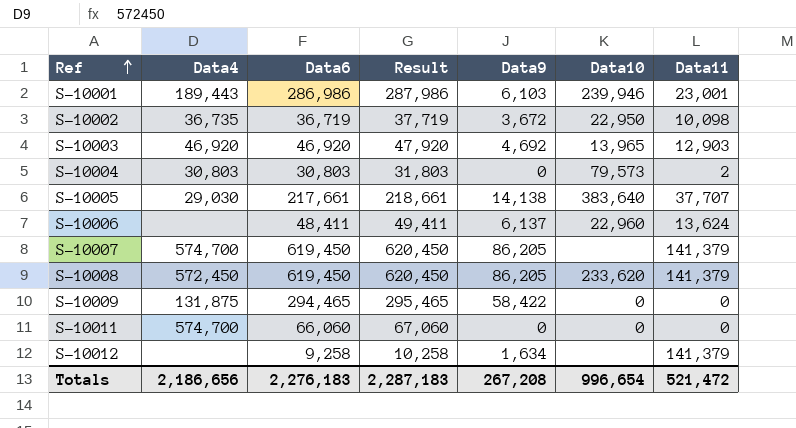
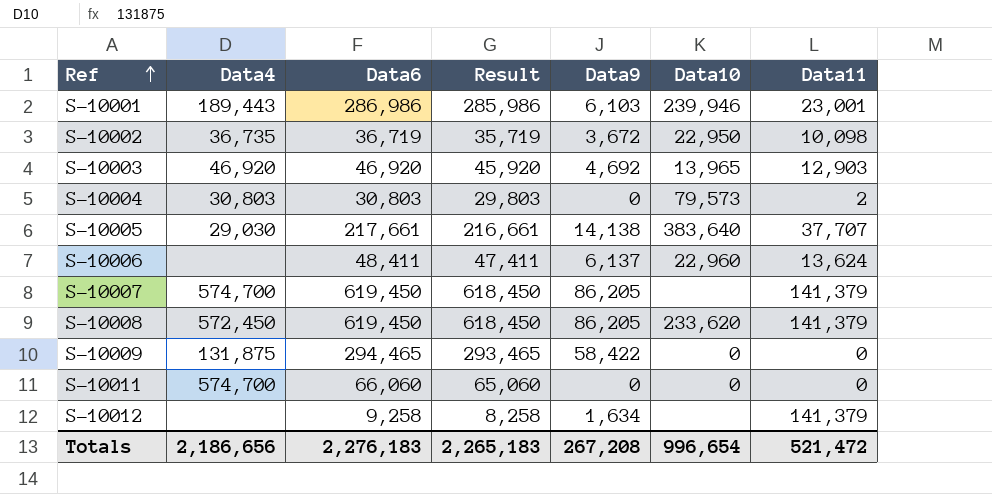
column Result | formula: [Data6] + 1000 -> [Data6] - 1000
Totals | Result: 2,287,183 -> 2,265,183

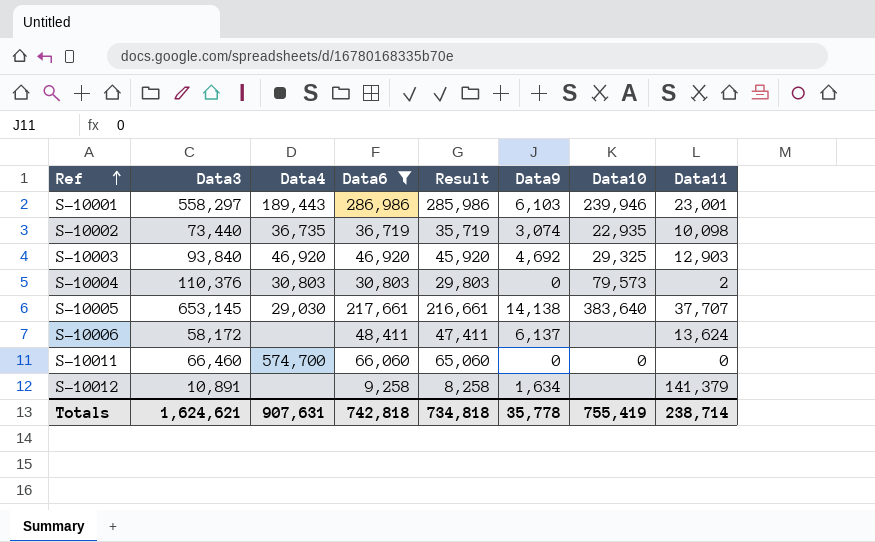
filter: none -> Data6 <= 286,986
column Data3 | position: none -> 2
S-10002 | Data9: 3,672 -> 3,074
S-10002 | Data10: 22,950 -> 22,935
S-10003 | Data10: 13,965 -> 29,325
S-10006 | Data10: 22,960 -> none
Totals | Data4: 2,186,656 -> 907,631
Totals | Data6: 2,276,183 -> 742,818
Totals | Result: 2,265,183 -> 734,818
Totals | Data9: 267,208 -> 35,778
Totals | Data10: 996,654 -> 755,419
Totals | Data11: 521,472 -> 238,714

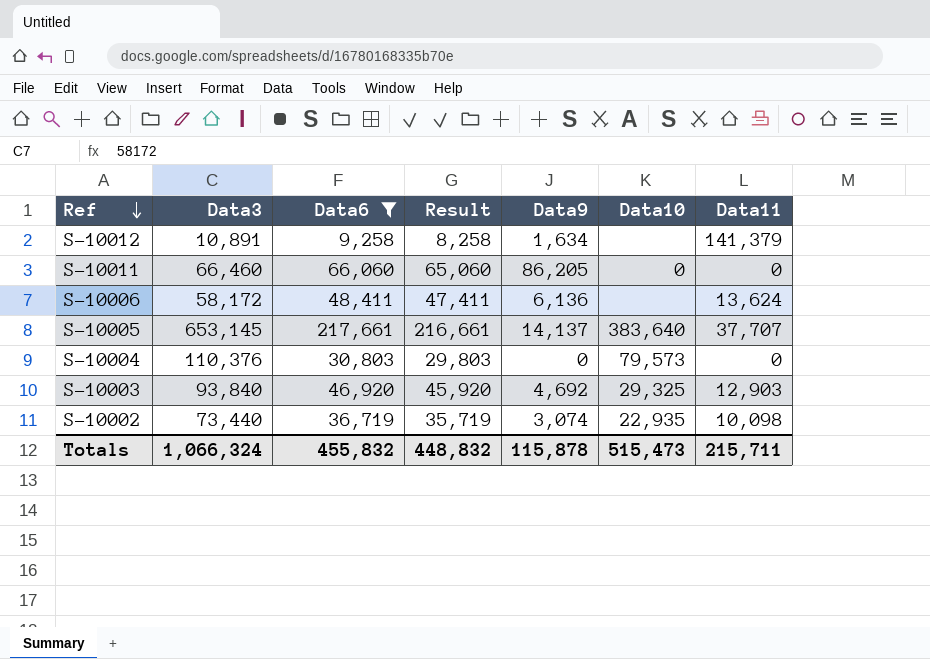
row order: Ref ascending -> Ref descending
column Data4 | position: 3 -> none
row S-10001: 558,297 | 189,443 | 286,986 | 285,986 | 6,103 | 239,946 | 23,001 -> none
S-10011 | Data9: 0 -> 86,205
S-10006 | Data9: 6,137 -> 6,136
S-10005 | Data9: 14,138 -> 14,137
S-10004 | Data11: 2 -> 0
Totals | Data3: 1,624,621 -> 1,066,324
Totals | Data6: 742,818 -> 455,832
Totals | Result: 734,818 -> 448,832
Totals | Data9: 35,778 -> 115,878
Totals | Data10: 755,419 -> 515,473
Totals | Data11: 238,714 -> 215,711

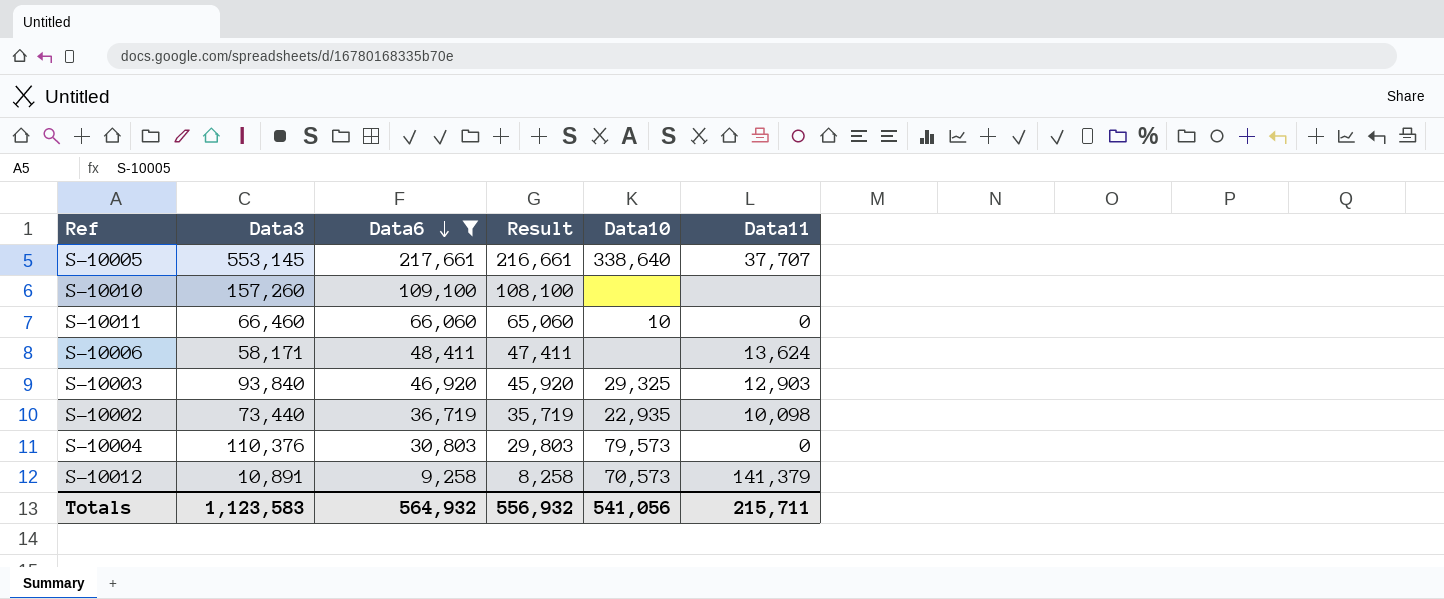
row order: Ref descending -> Data6 descending
column Data9 | position: 5 -> none
S-10005 | Data3: 653,145 -> 553,145
S-10005 | Data10: 383,640 -> 338,640
row S-10010: none -> 157,260 | 109,100 | 108,100 | none | none
S-10011 | Data10: 0 -> 10
S-10006 | Data3: 58,172 -> 58,171
S-10012 | Data10: none -> 70,573
Totals | Data3: 1,066,324 -> 1,123,583
Totals | Data6: 455,832 -> 564,932
Totals | Result: 448,832 -> 556,932
Totals | Data10: 515,473 -> 541,056

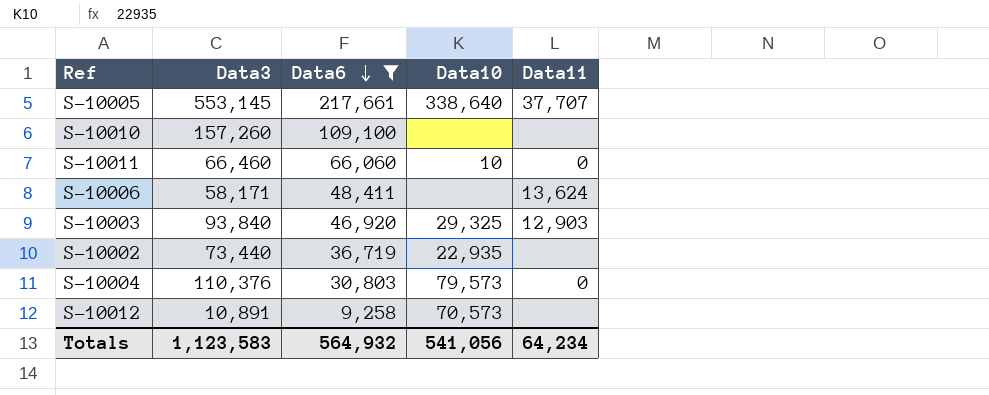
column Result | formula: [Data6] - 1000 -> none
S-10002 | Data11: 10,098 -> none
S-10012 | Data11: 141,379 -> none
Totals | Data11: 215,711 -> 64,234

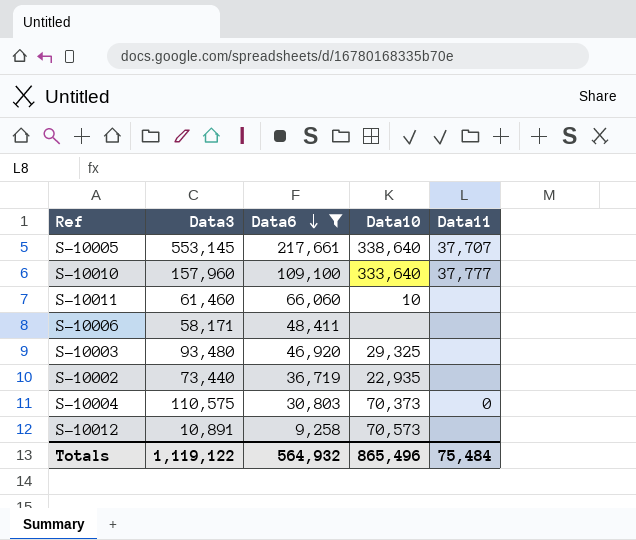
S-10010 | Data3: 157,260 -> 157,960
S-10010 | Data10: none -> 333,640
S-10010 | Data11: none -> 37,777
S-10011 | Data3: 66,460 -> 61,460
S-10011 | Data11: 0 -> none
S-10006 | Data11: 13,624 -> none
S-10003 | Data3: 93,840 -> 93,480
S-10003 | Data11: 12,903 -> none
S-10004 | Data3: 110,376 -> 110,575
S-10004 | Data10: 79,573 -> 70,373
Totals | Data3: 1,123,583 -> 1,119,122
Totals | Data10: 541,056 -> 865,496
Totals | Data11: 64,234 -> 75,484

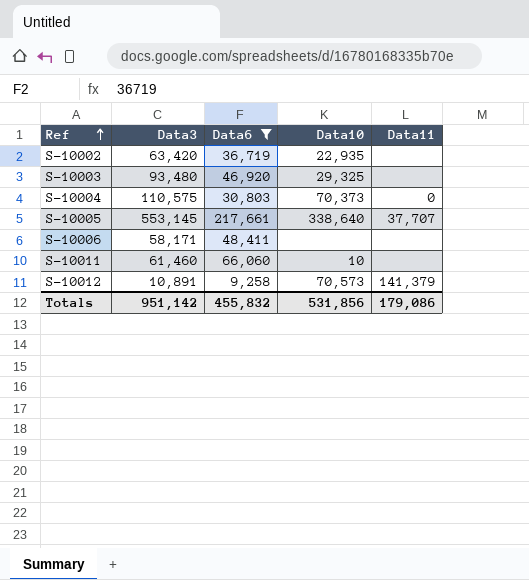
row order: Data6 descending -> Ref ascending
row S-10010: 157,960 | 109,100 | 333,640 | 37,777 -> none
S-10002 | Data3: 73,440 -> 63,420
S-10012 | Data11: none -> 141,379
Totals | Data3: 1,119,122 -> 951,142
Totals | Data6: 564,932 -> 455,832
Totals | Data10: 865,496 -> 531,856
Totals | Data11: 75,484 -> 179,086

